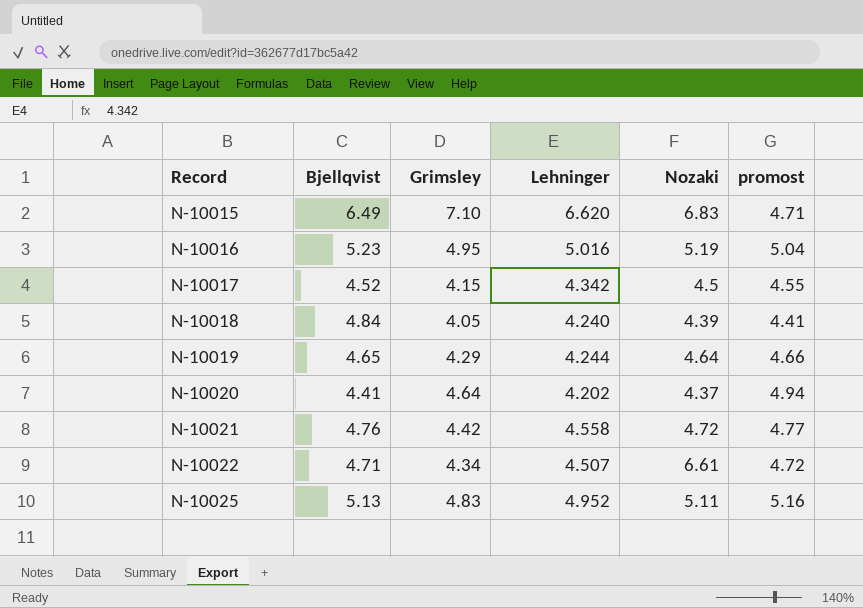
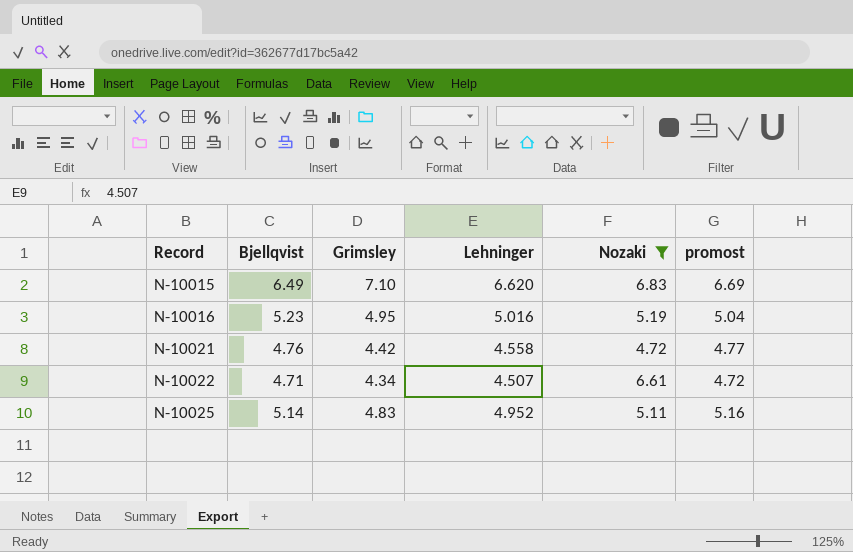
filter: none -> Nozaki >= 4.72
N-10015 | promost: 4.71 -> 6.69
N-10025 | Bjellqvist: 5.13 -> 5.14

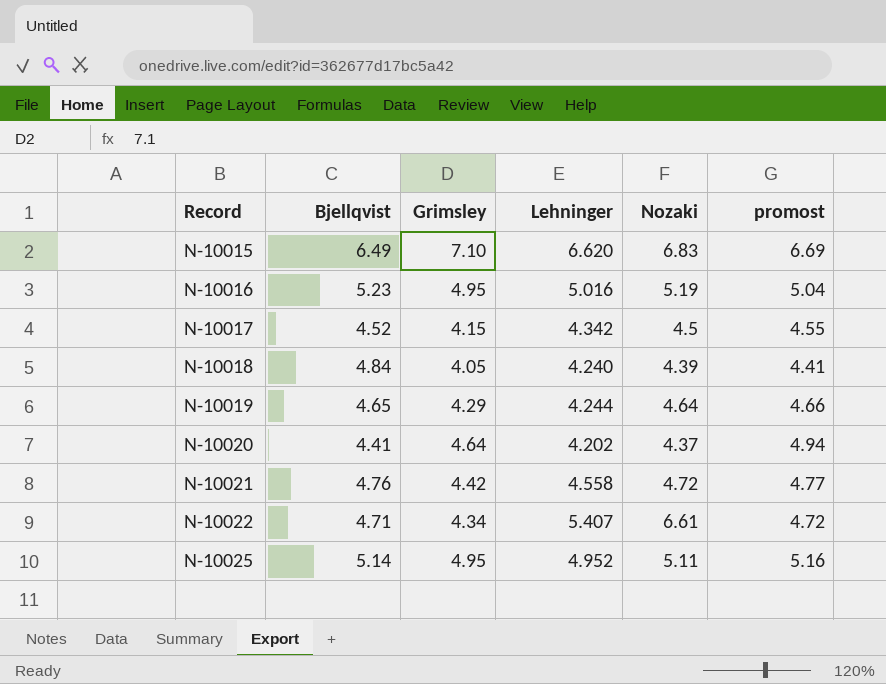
filter: Nozaki >= 4.72 -> none
N-10022 | Lehninger: 4.507 -> 5.407
N-10025 | Grimsley: 4.83 -> 4.95

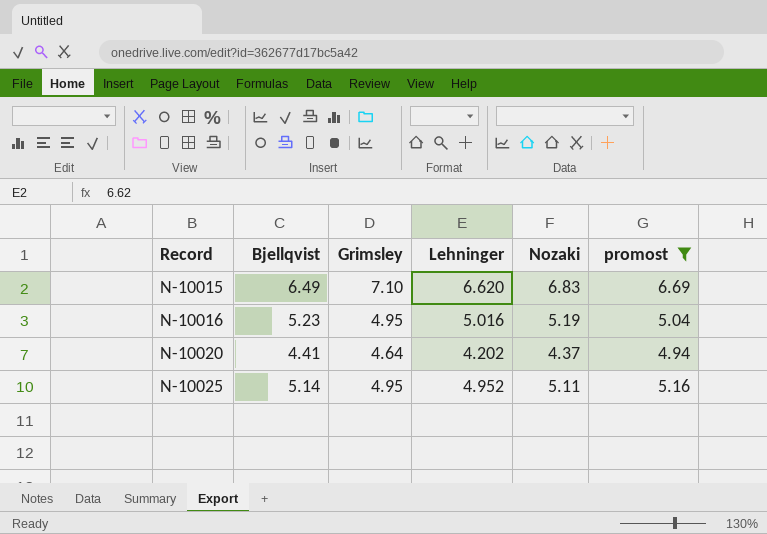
filter: none -> promost >= 4.94

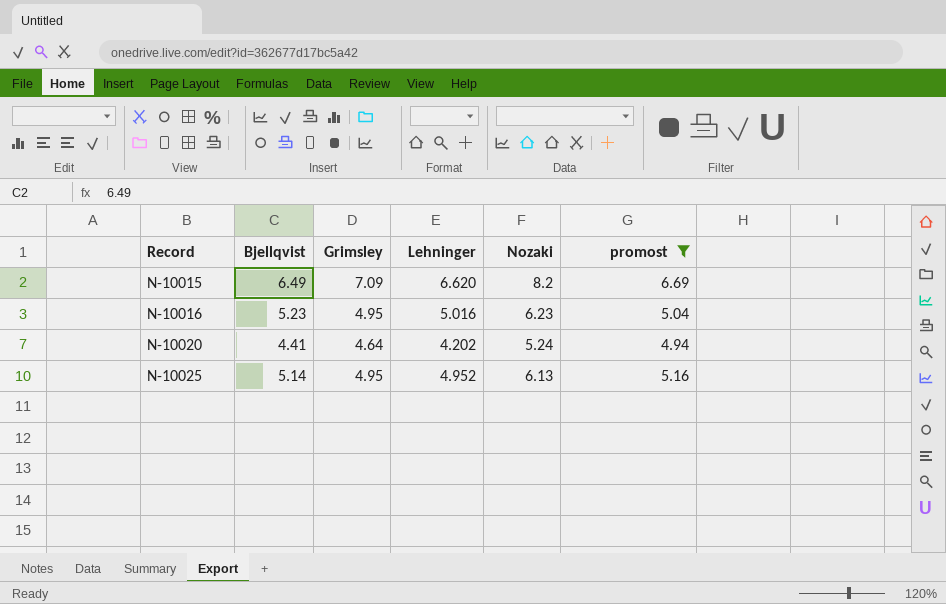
N-10015 | Grimsley: 7.10 -> 7.09
N-10015 | Nozaki: 6.83 -> 8.2
N-10016 | Nozaki: 5.19 -> 6.23
N-10020 | Nozaki: 4.37 -> 5.24
N-10025 | Nozaki: 5.11 -> 6.13

